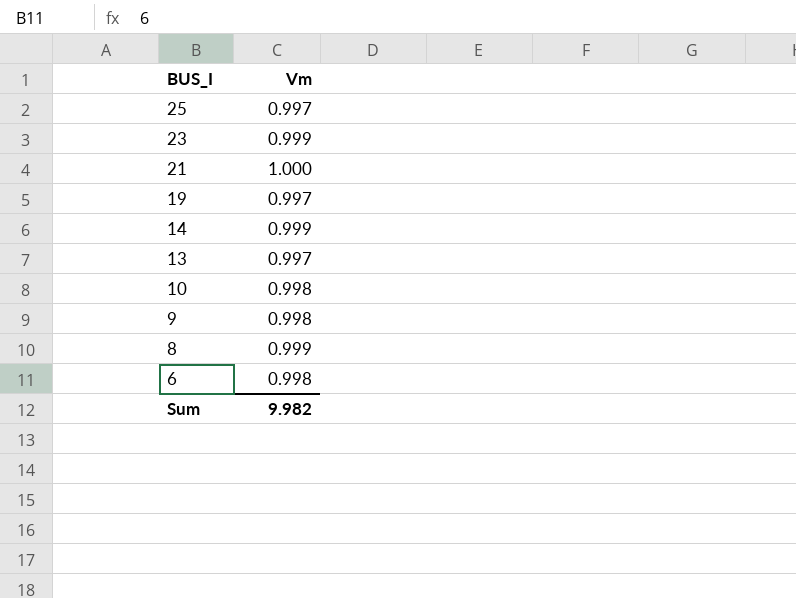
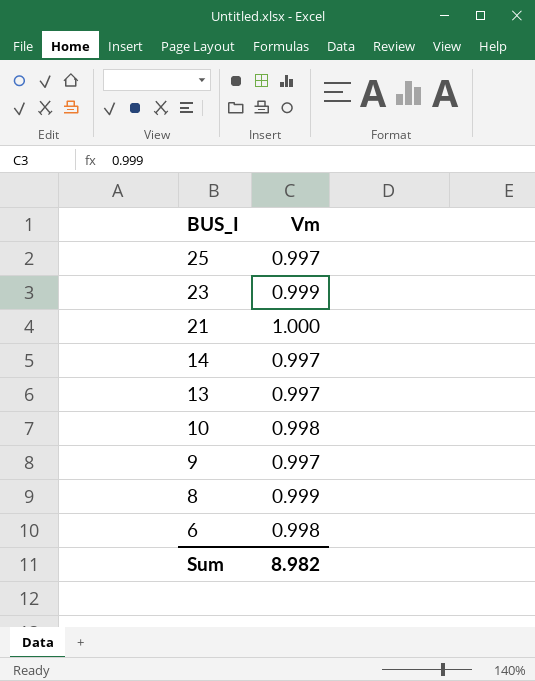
row 19: 0.997 -> none
14 | Vm: 0.999 -> 0.997
9 | Vm: 0.998 -> 0.997
Sum | Vm: 9.982 -> 8.982

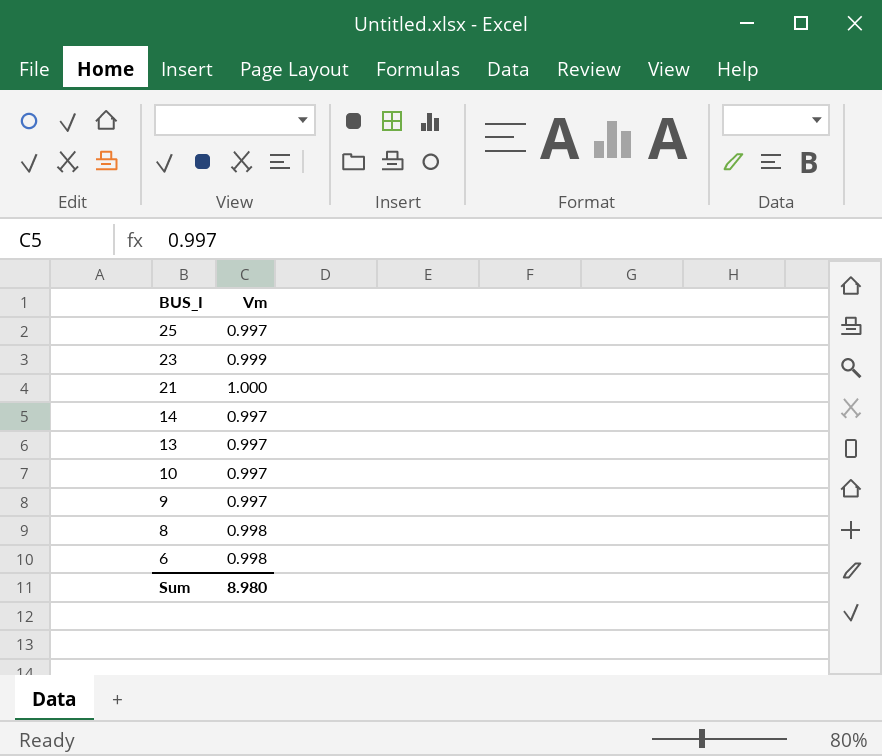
10 | Vm: 0.998 -> 0.997
8 | Vm: 0.999 -> 0.998
Sum | Vm: 8.982 -> 8.980

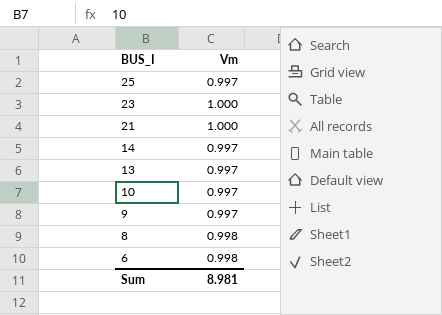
23 | Vm: 0.999 -> 1.000
Sum | Vm: 8.980 -> 8.981

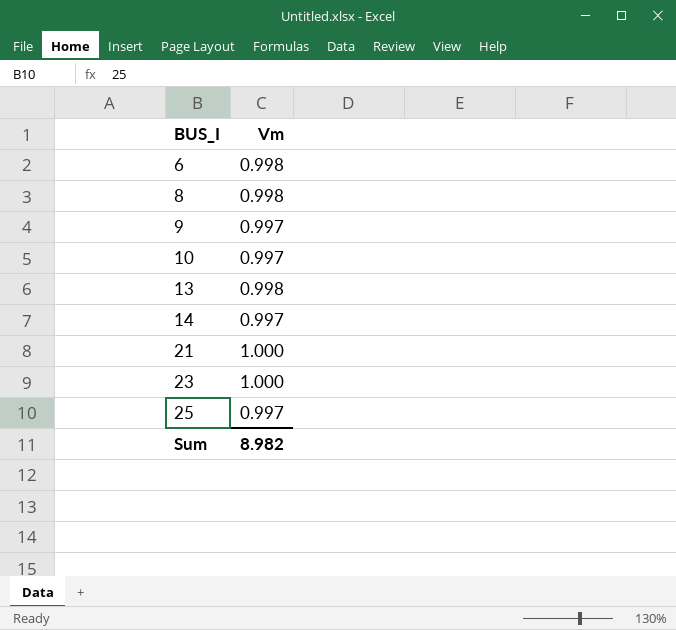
row order: BUS_I descending -> BUS_I ascending
13 | Vm: 0.997 -> 0.998
Sum | Vm: 8.981 -> 8.982

